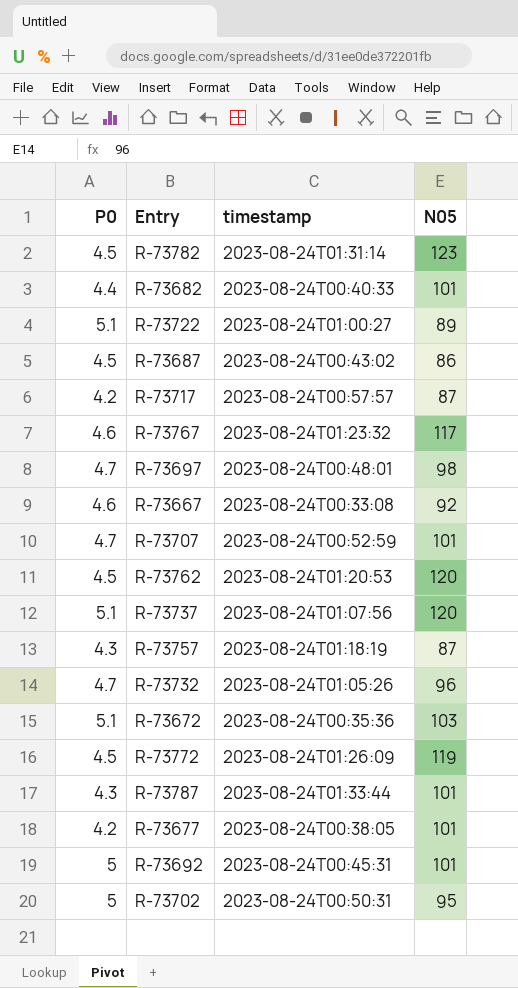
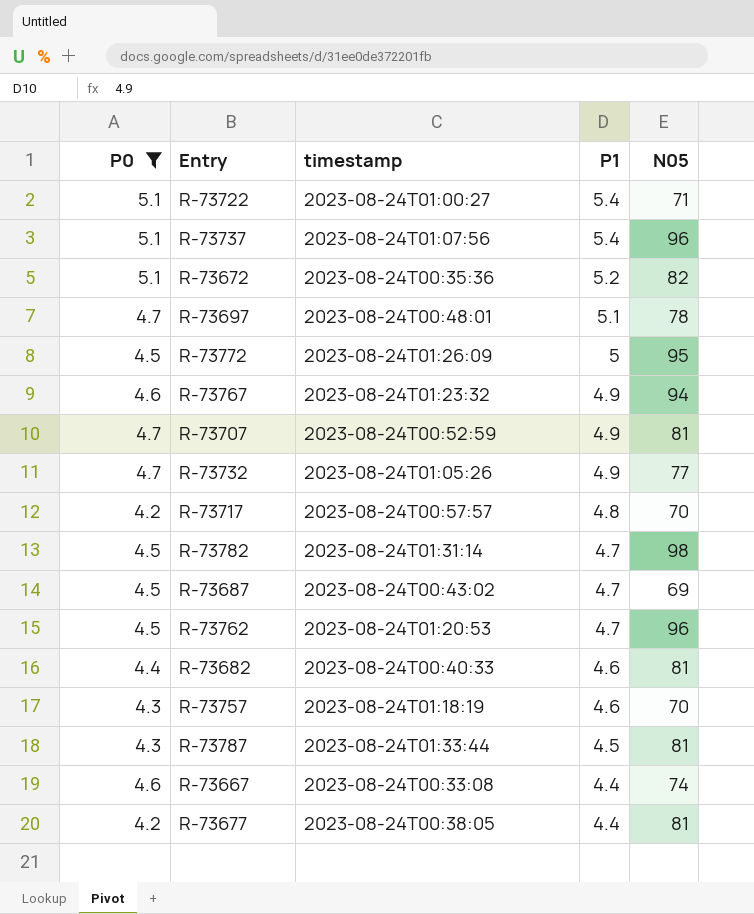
filter: none -> P0 != 5
row order: none -> P1 descending
column P1 | position: none -> 4
R-73722 | N05: 89 -> 71
R-73737 | N05: 120 -> 96
R-73672 | N05: 103 -> 82
R-73697 | N05: 98 -> 78
R-73772 | N05: 119 -> 95
R-73767 | N05: 117 -> 94
R-73707 | N05: 101 -> 81
R-73732 | N05: 96 -> 77
R-73717 | N05: 87 -> 70
R-73782 | N05: 123 -> 98
R-73687 | N05: 86 -> 69
R-73762 | N05: 120 -> 96
R-73682 | N05: 101 -> 81
R-73757 | N05: 87 -> 70
R-73787 | N05: 101 -> 81
R-73667 | N05: 92 -> 74
R-73677 | N05: 101 -> 81

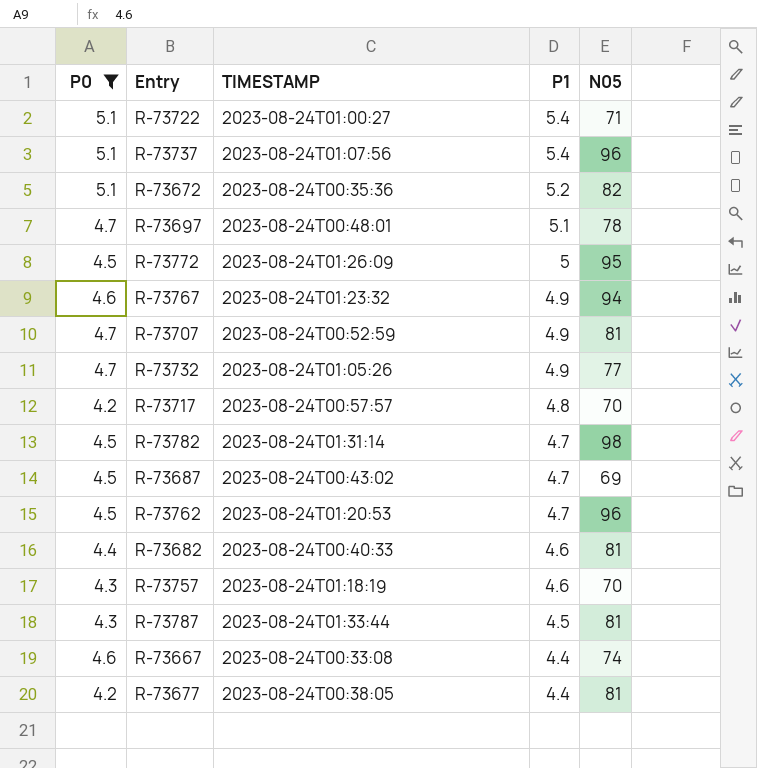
column name: timestamp -> TIMESTAMP

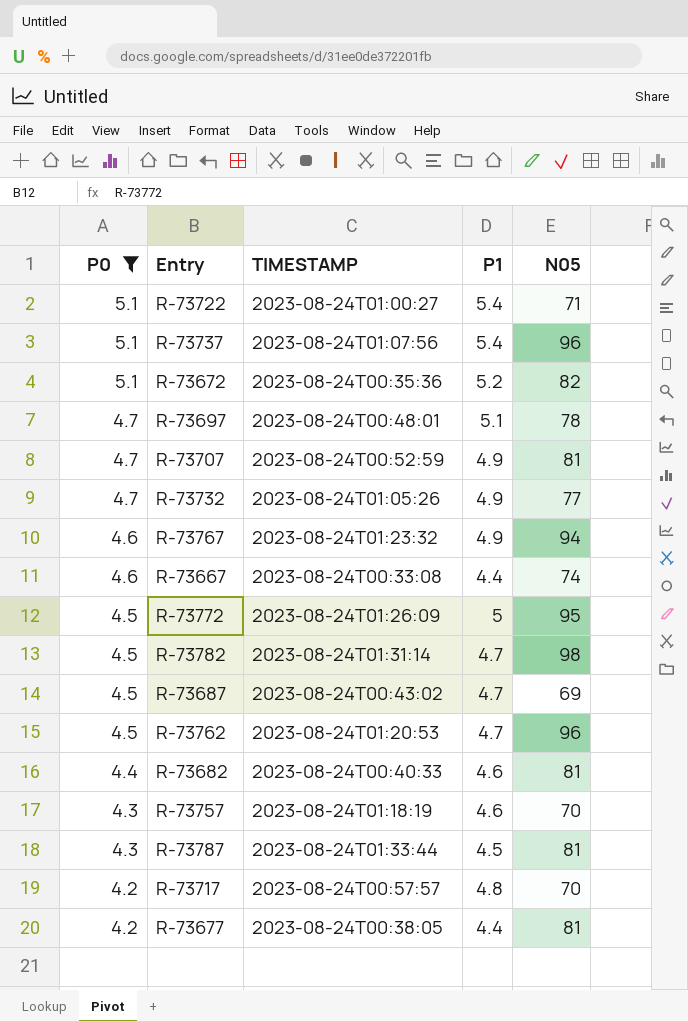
row order: P1 descending -> P0 descending

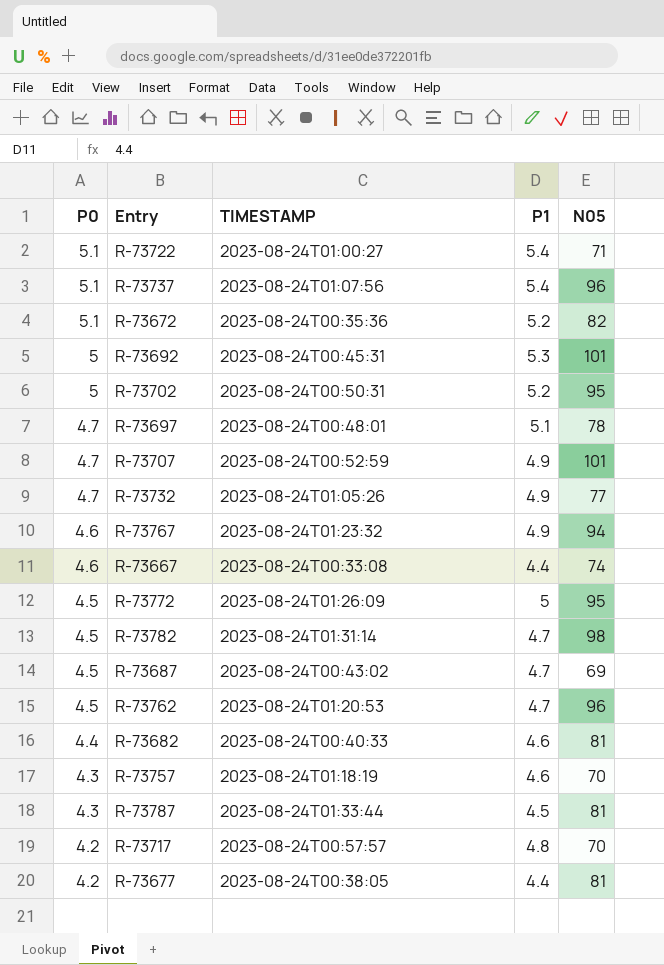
filter: P0 != 5 -> none
R-73707 | N05: 81 -> 101

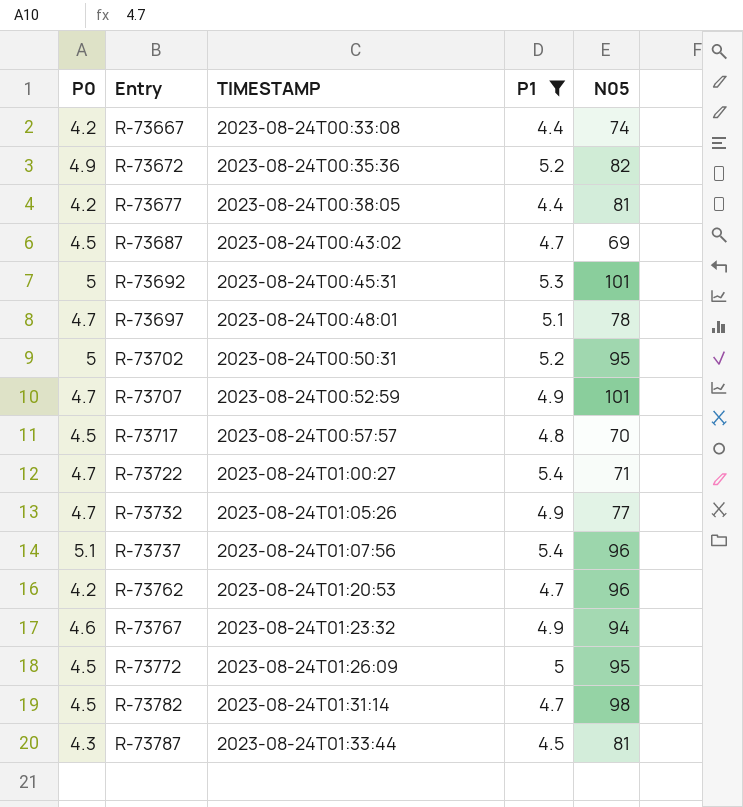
filter: none -> P1 != 4.6
row order: P0 descending -> Entry ascending
R-73667 | P0: 4.6 -> 4.2
R-73672 | P0: 5.1 -> 4.9
R-73717 | P0: 4.2 -> 4.5
R-73722 | P0: 5.1 -> 4.7
R-73762 | P0: 4.5 -> 4.2

